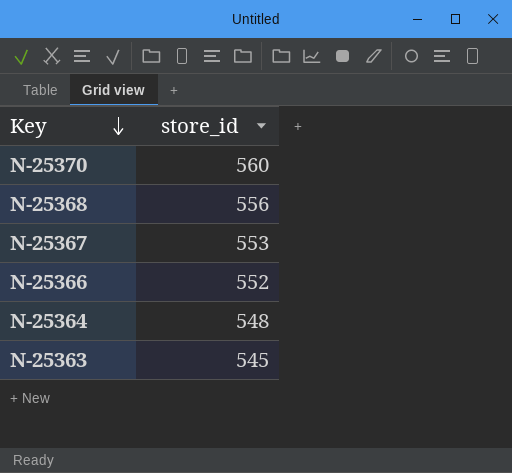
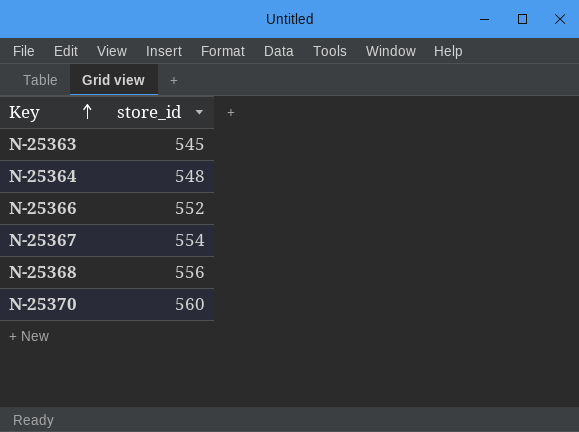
row order: Key descending -> Key ascending
N-25367 | store_id: 553 -> 554

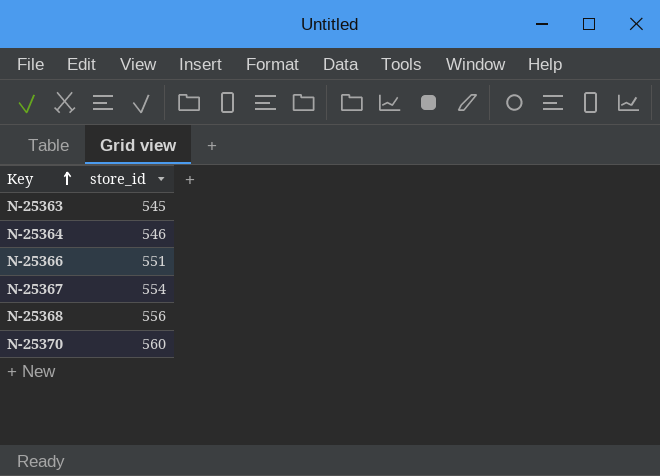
N-25364 | store_id: 548 -> 546
N-25366 | store_id: 552 -> 551

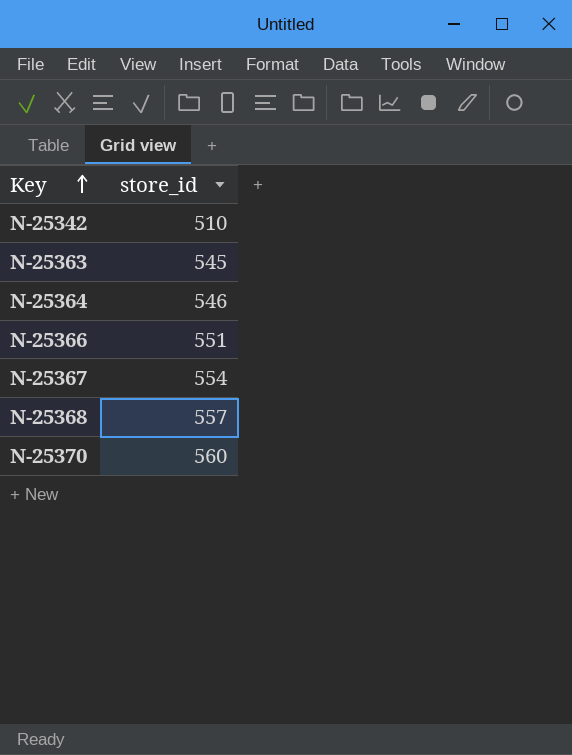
row N-25342: none -> 510
N-25368 | store_id: 556 -> 557

